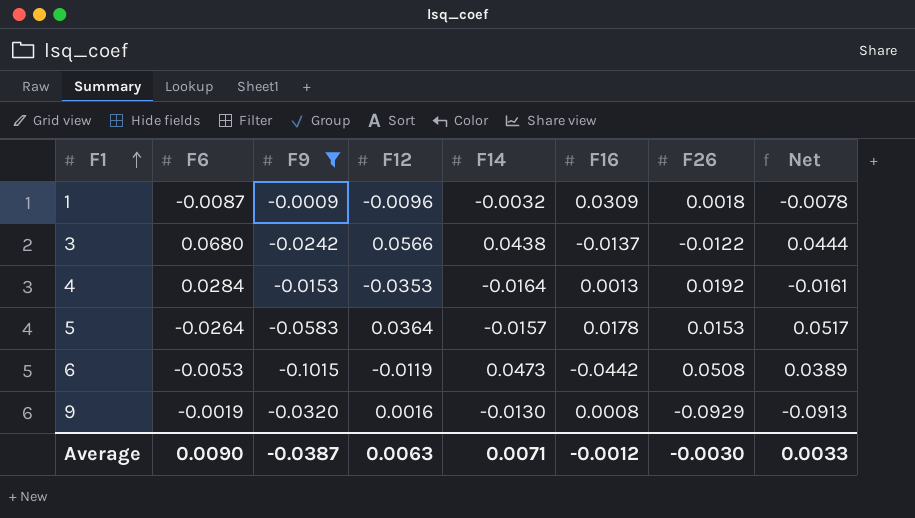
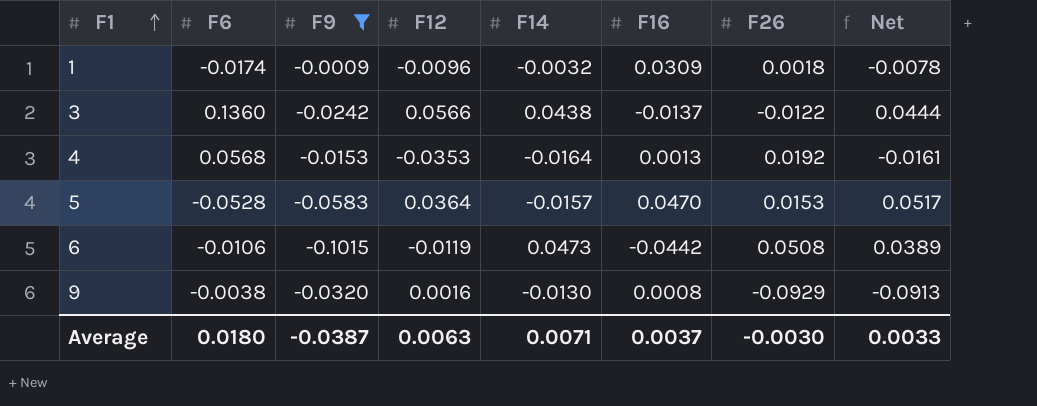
1 | F6: -0.0087 -> -0.0174
3 | F6: 0.0680 -> 0.1360
4 | F6: 0.0284 -> 0.0568
5 | F6: -0.0264 -> -0.0528
5 | F16: 0.0178 -> 0.0470
6 | F6: -0.0053 -> -0.0106
9 | F6: -0.0019 -> -0.0038
Average | F6: 0.0090 -> 0.0180
Average | F16: -0.0012 -> 0.0037

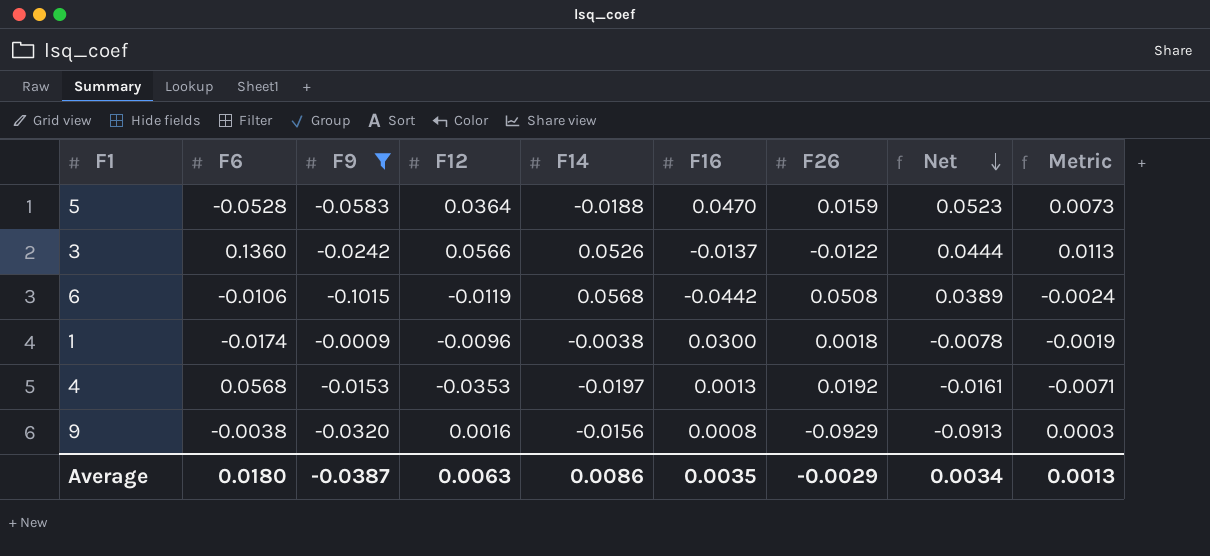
row order: F1 ascending -> Net descending
column Metric | formula: none -> [F12] * 0.2
5 | F14: -0.0157 -> -0.0188
5 | F26: 0.0153 -> 0.0159
5 | Net: 0.0517 -> 0.0523
3 | F14: 0.0438 -> 0.0526
6 | F14: 0.0473 -> 0.0568
1 | F14: -0.0032 -> -0.0038
1 | F16: 0.0309 -> 0.0300
4 | F14: -0.0164 -> -0.0197
9 | F14: -0.0130 -> -0.0156
Average | F14: 0.0071 -> 0.0086
Average | F16: 0.0037 -> 0.0035
Average | F26: -0.0030 -> -0.0029
Average | Net: 0.0033 -> 0.0034

